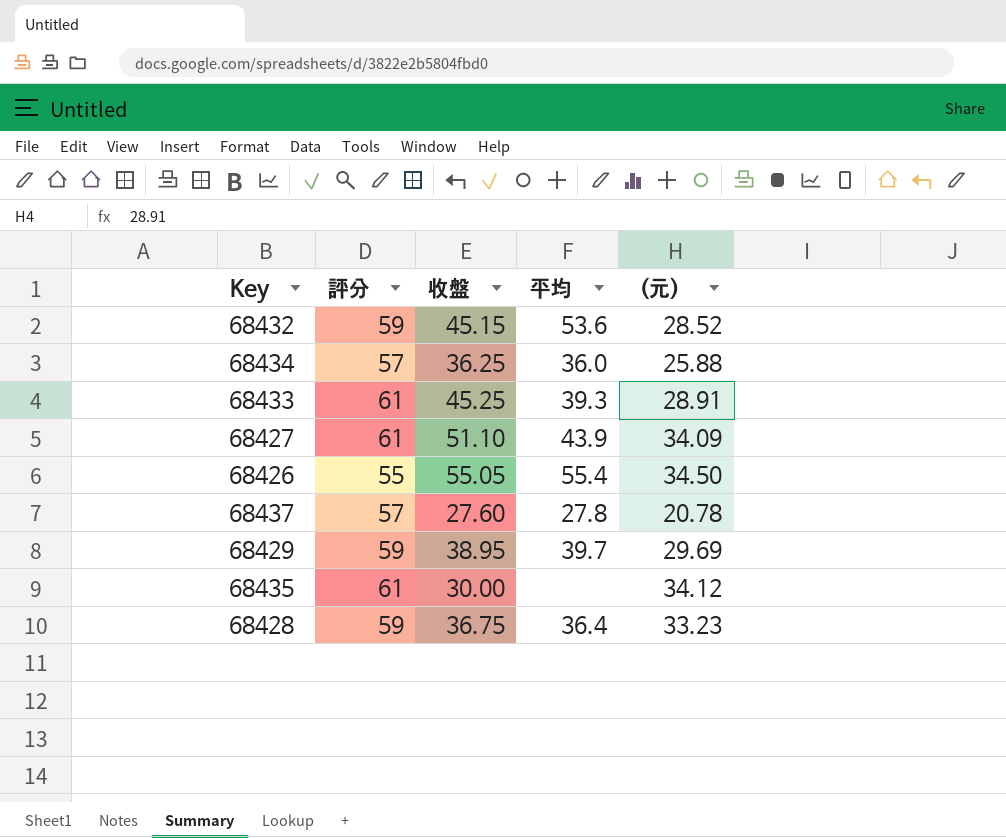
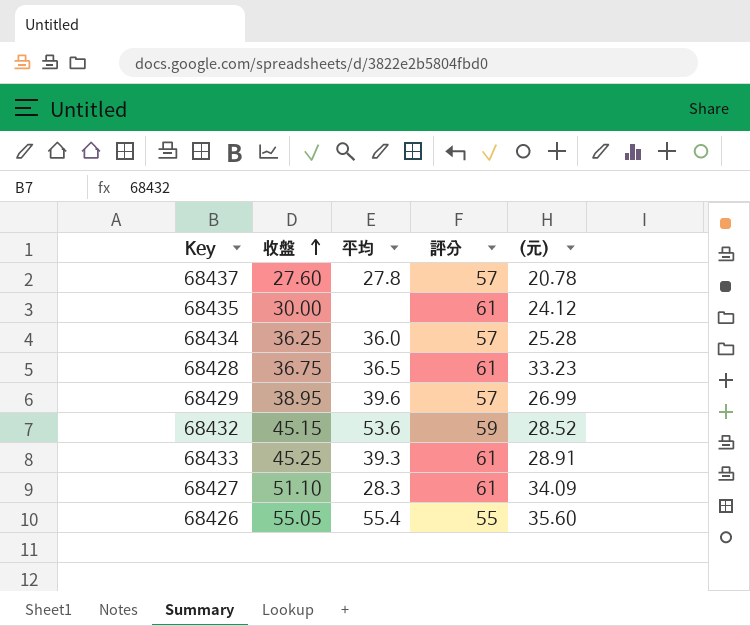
row order: none -> 收盤 ascending
column 評分 | position: 2 -> 4
68435 | (元): 34.12 -> 24.12
68434 | (元): 25.88 -> 25.28
68428 | 平均: 36.4 -> 36.5
68428 | 評分: 59 -> 61
68429 | 平均: 39.7 -> 39.6
68429 | 評分: 59 -> 57
68429 | (元): 29.69 -> 26.99
68427 | 平均: 43.9 -> 28.3
68426 | (元): 34.50 -> 35.60

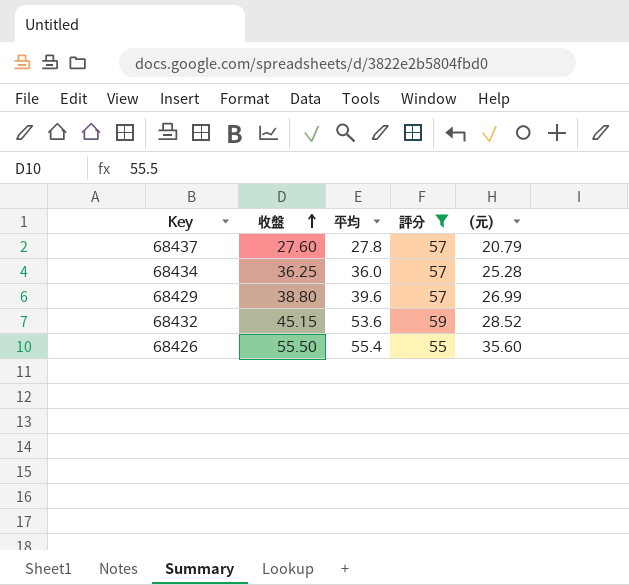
filter: none -> 評分 != 61
68437 | (元): 20.78 -> 20.79
68429 | 收盤: 38.95 -> 38.80
68426 | 收盤: 55.05 -> 55.50

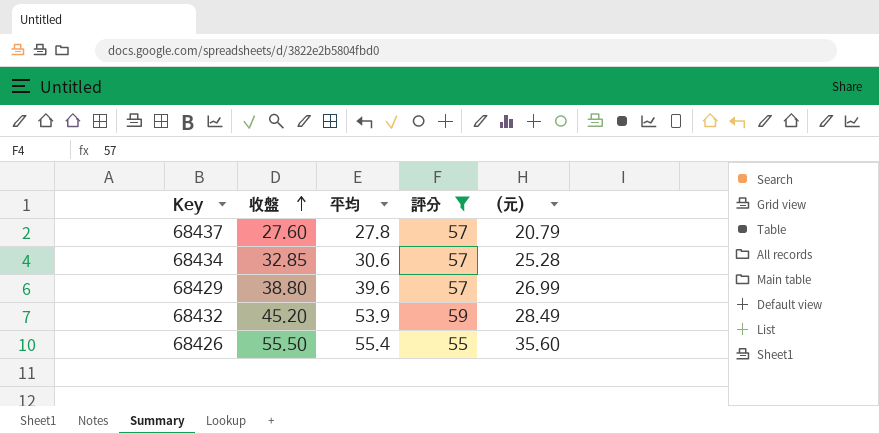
68434 | 收盤: 36.25 -> 32.85
68434 | 平均: 36.0 -> 30.6
68432 | 收盤: 45.15 -> 45.20
68432 | 平均: 53.6 -> 53.9
68432 | (元): 28.52 -> 28.49

